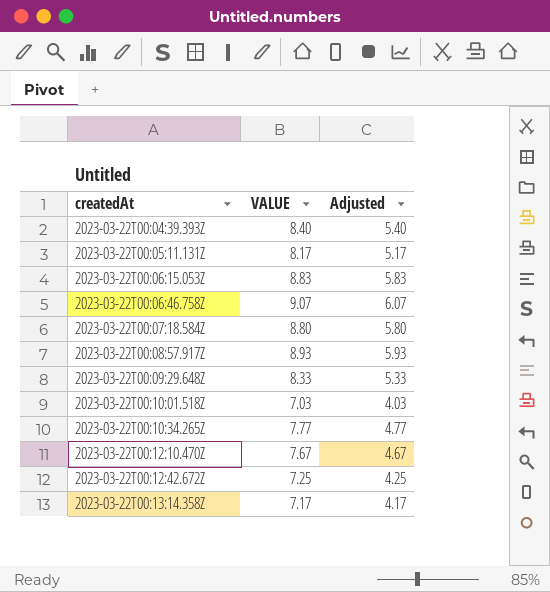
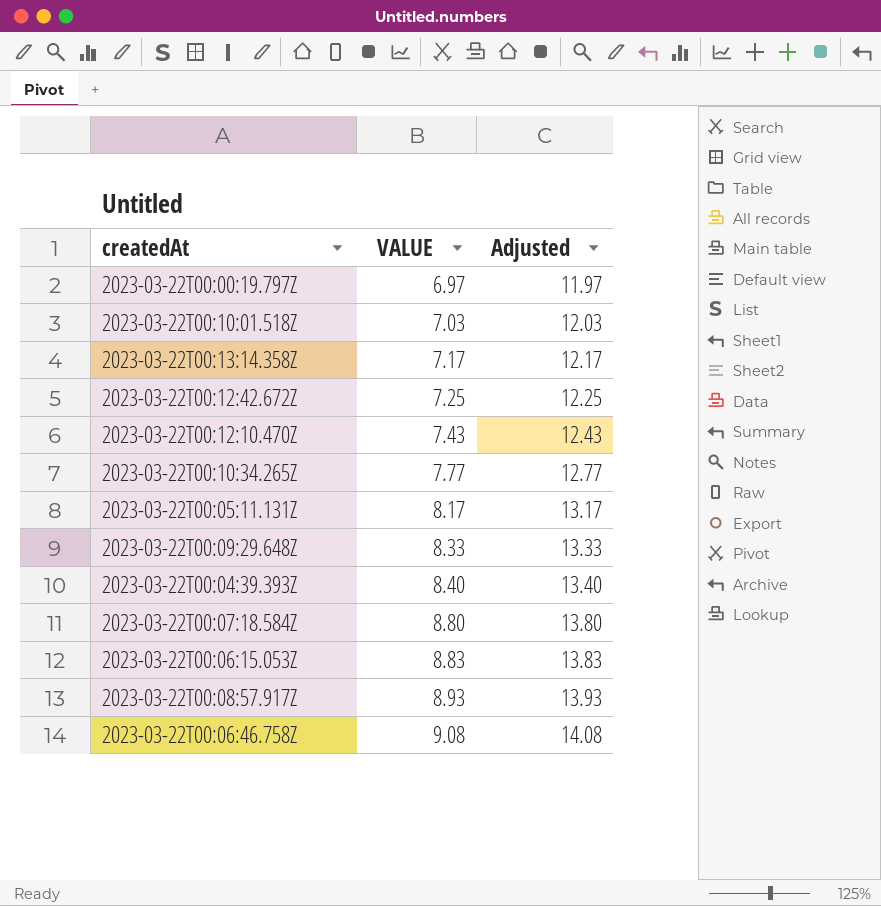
row order: createdAt ascending -> VALUE ascending
column Adjusted | formula: [VALUE] - 3 -> [VALUE] + 5
row 2023-03-22T00:00:19.797Z: none -> 6.97 | 11.97
2023-03-22T00:12:10.470Z | VALUE: 7.67 -> 7.43
2023-03-22T00:06:46.758Z | VALUE: 9.07 -> 9.08

